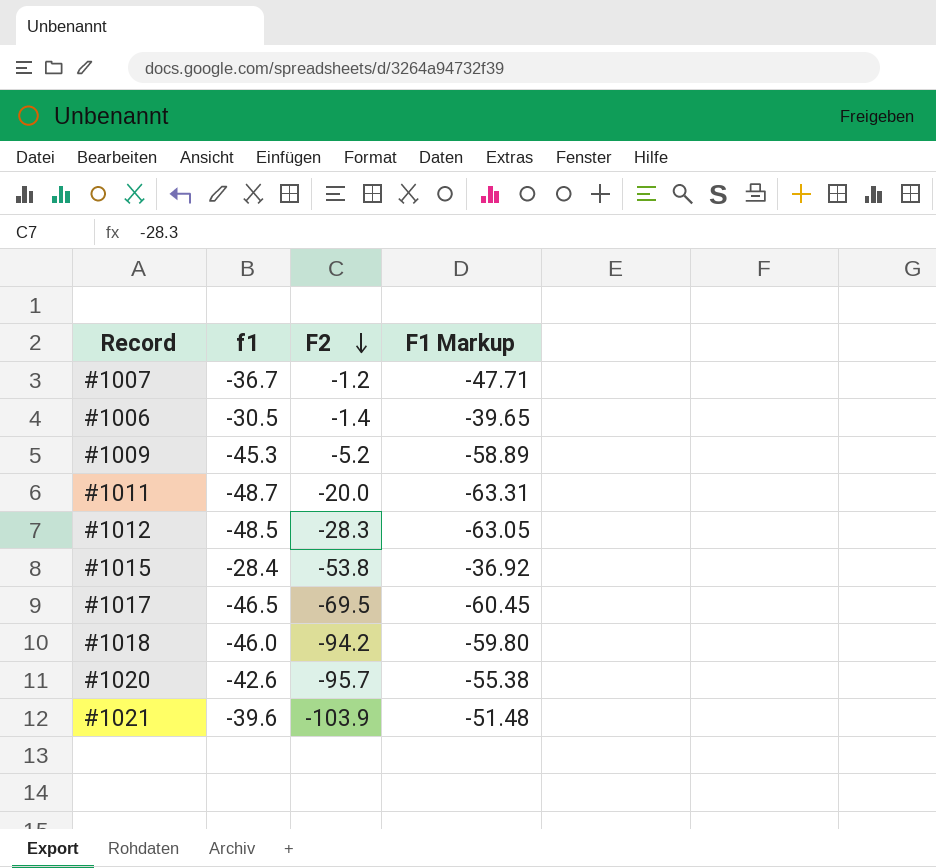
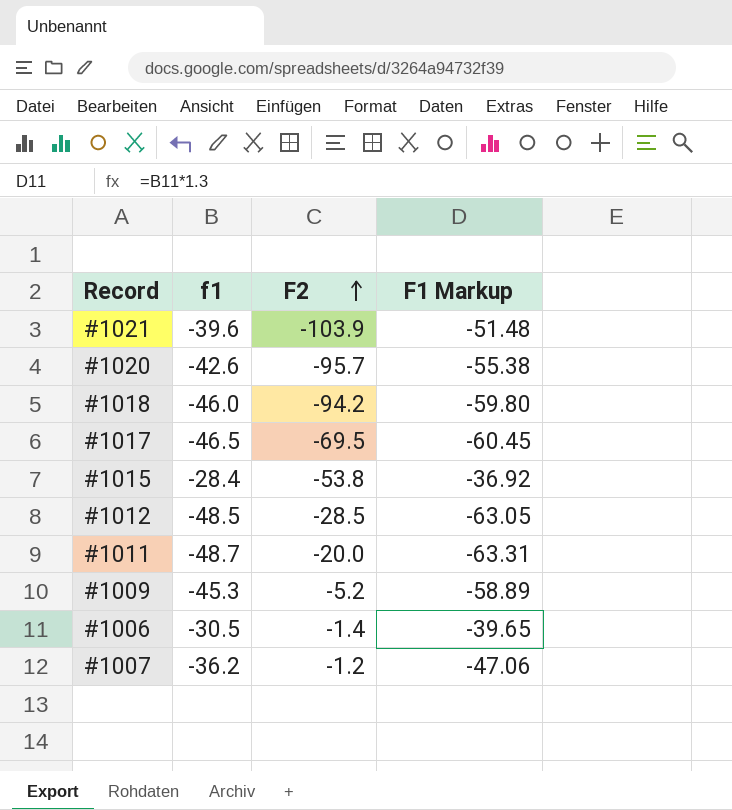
row order: F2 descending -> F2 ascending
#1012 | F2: -28.3 -> -28.5
#1007 | f1: -36.7 -> -36.2
#1007 | F1 Markup: -47.71 -> -47.06

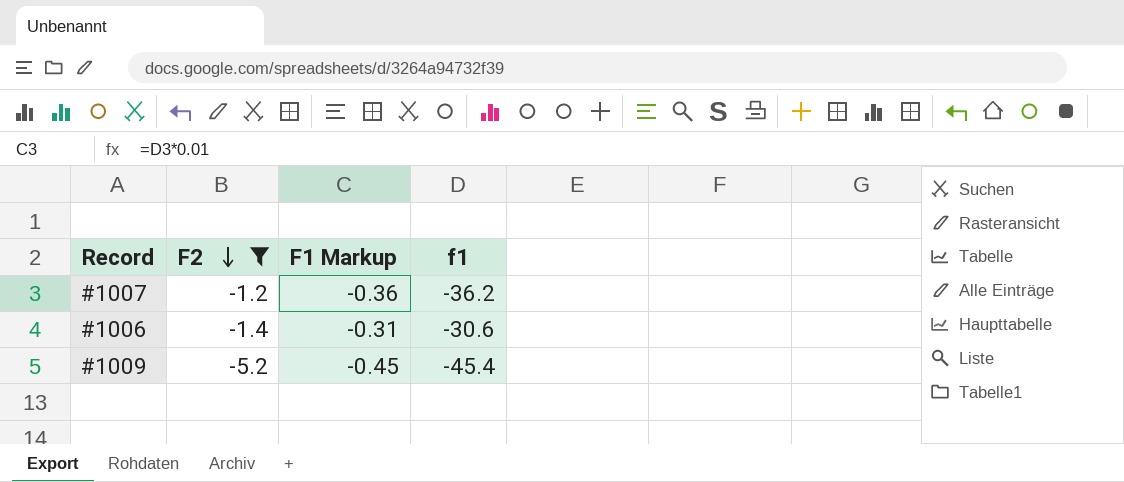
filter: none -> F2 >= -5.2
row order: F2 ascending -> F2 descending
column F1 Markup | formula: [f1] * 1.3 -> [f1] * 0.01
column f1 | position: 2 -> 4
#1006 | f1: -30.5 -> -30.6
#1009 | f1: -45.3 -> -45.4

